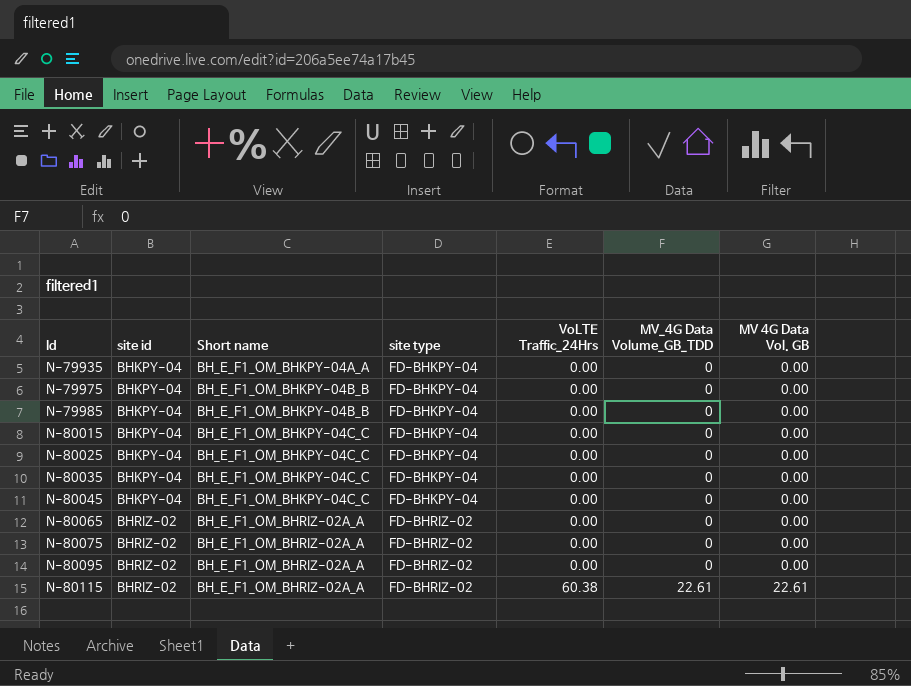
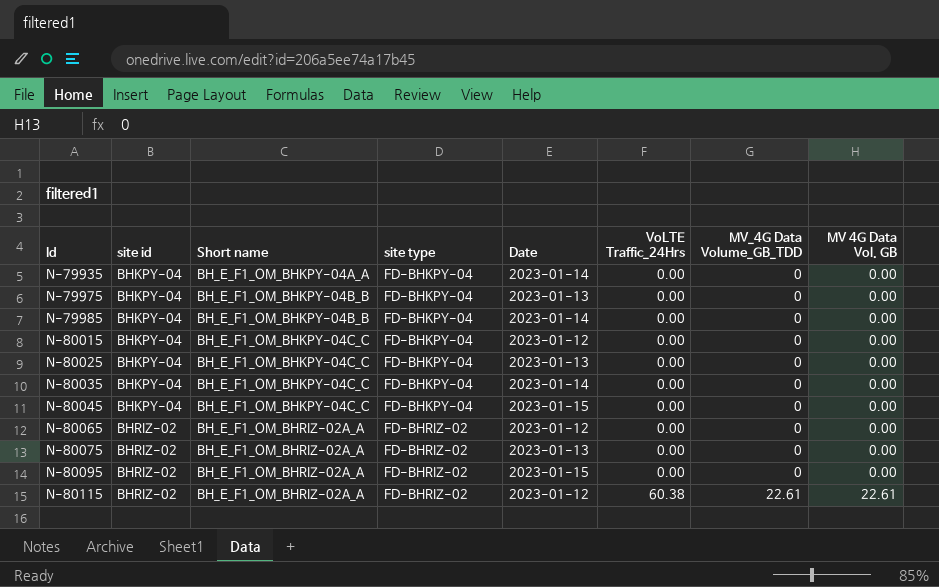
column Date | position: none -> 5

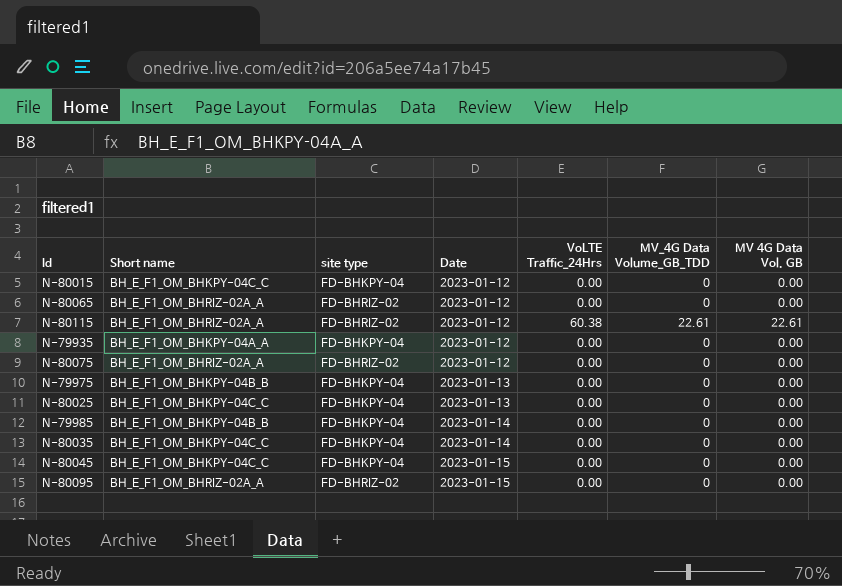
row order: Id ascending -> Date ascending
column site id | position: 2 -> none
N-79935 | Date: 2023-01-14 -> 2023-01-12
N-80075 | Date: 2023-01-13 -> 2023-01-12

